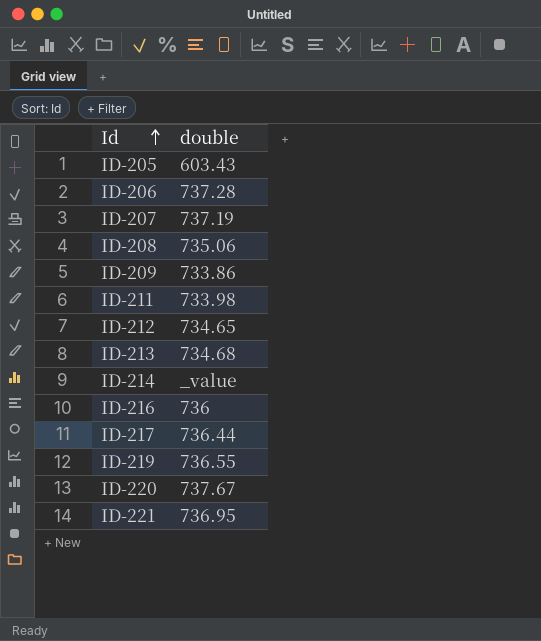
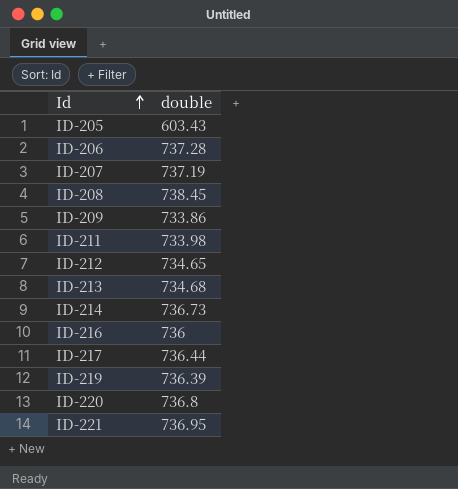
ID-208 | double: 735.06 -> 738.45
ID-214 | double: _value -> 736.73
ID-219 | double: 736.55 -> 736.39
ID-220 | double: 737.67 -> 736.8

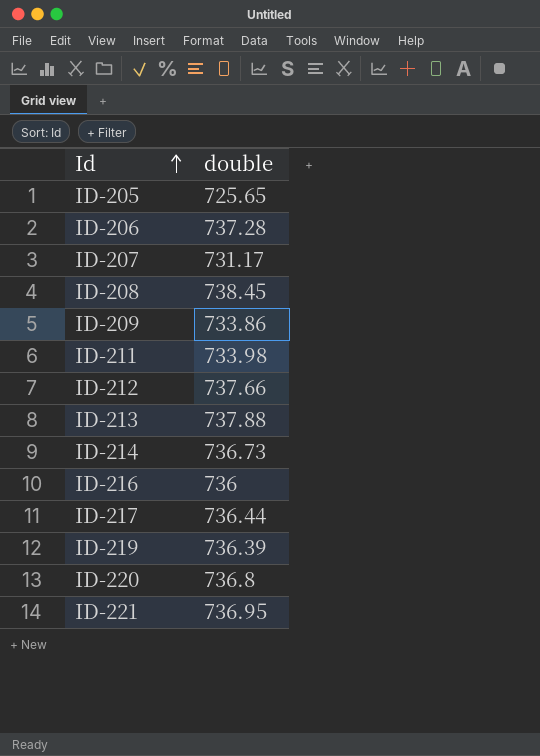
ID-205 | double: 603.43 -> 725.65
ID-207 | double: 737.19 -> 731.17
ID-212 | double: 734.65 -> 737.66
ID-213 | double: 734.68 -> 737.88

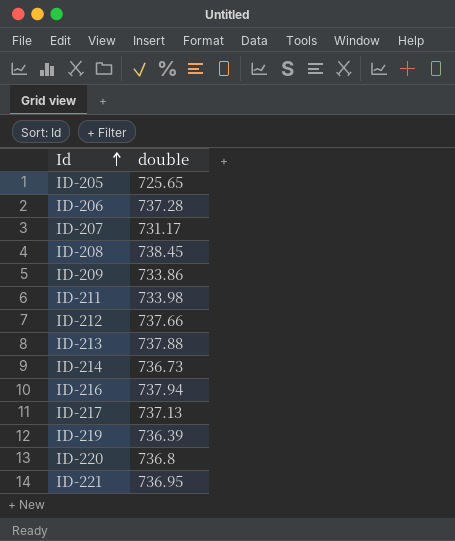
ID-216 | double: 736 -> 737.94
ID-217 | double: 736.44 -> 737.13

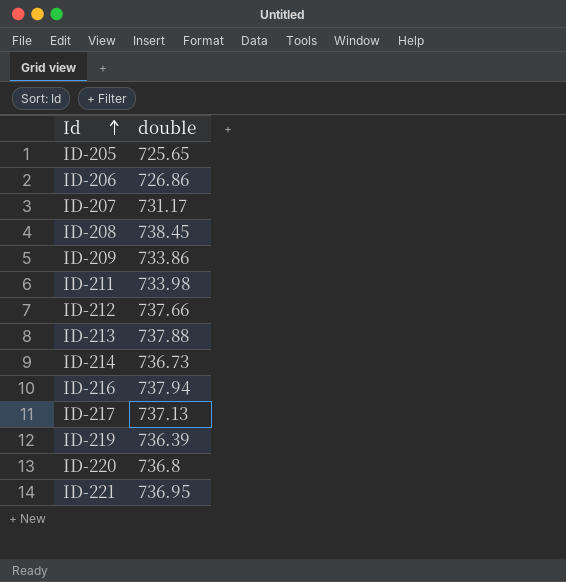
ID-206 | double: 737.28 -> 726.86

